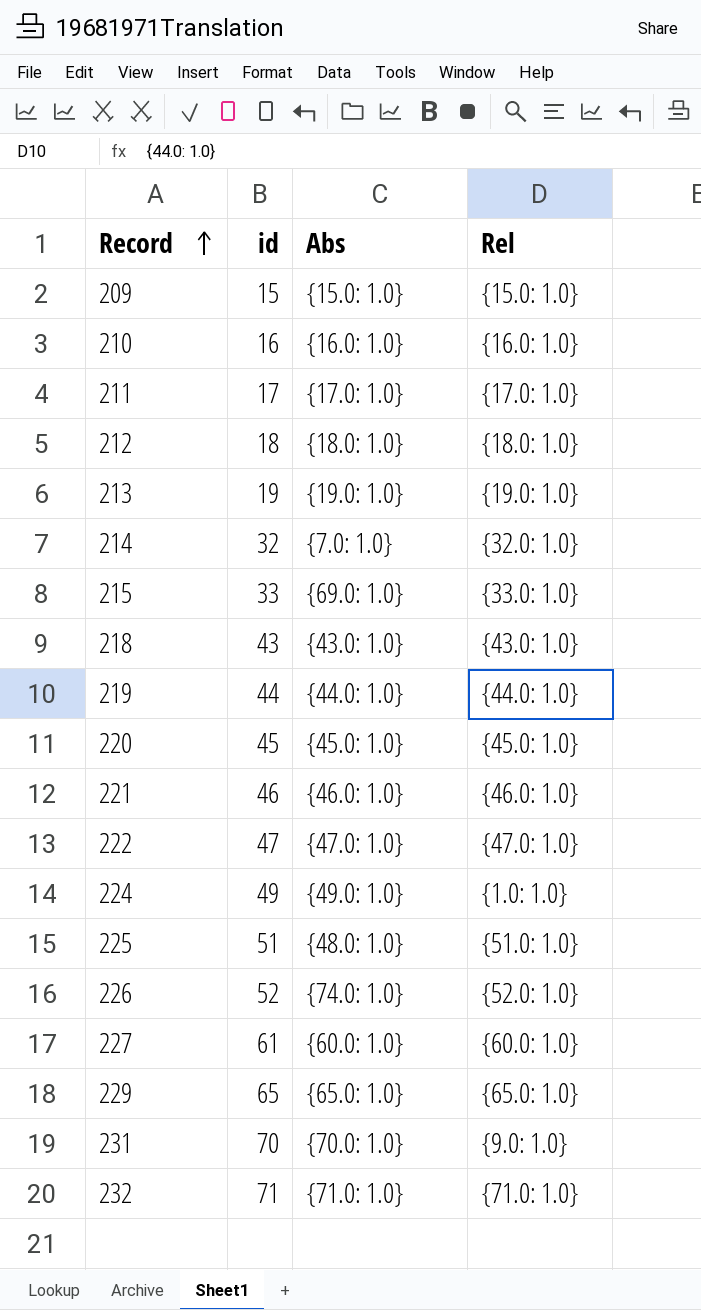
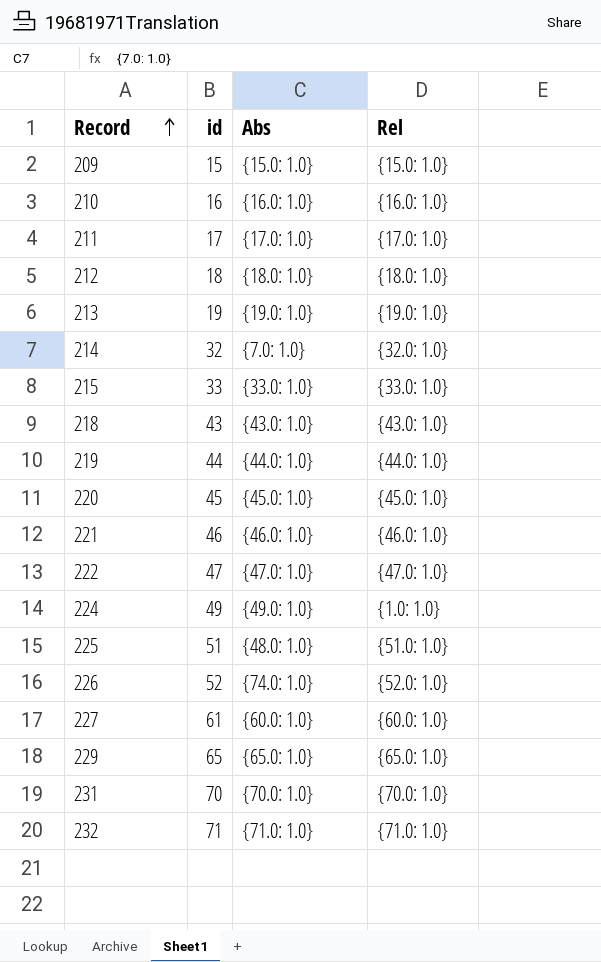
215 | Abs: {69.0: 1.0} -> {33.0: 1.0}
231 | Rel: {9.0: 1.0} -> {70.0: 1.0}

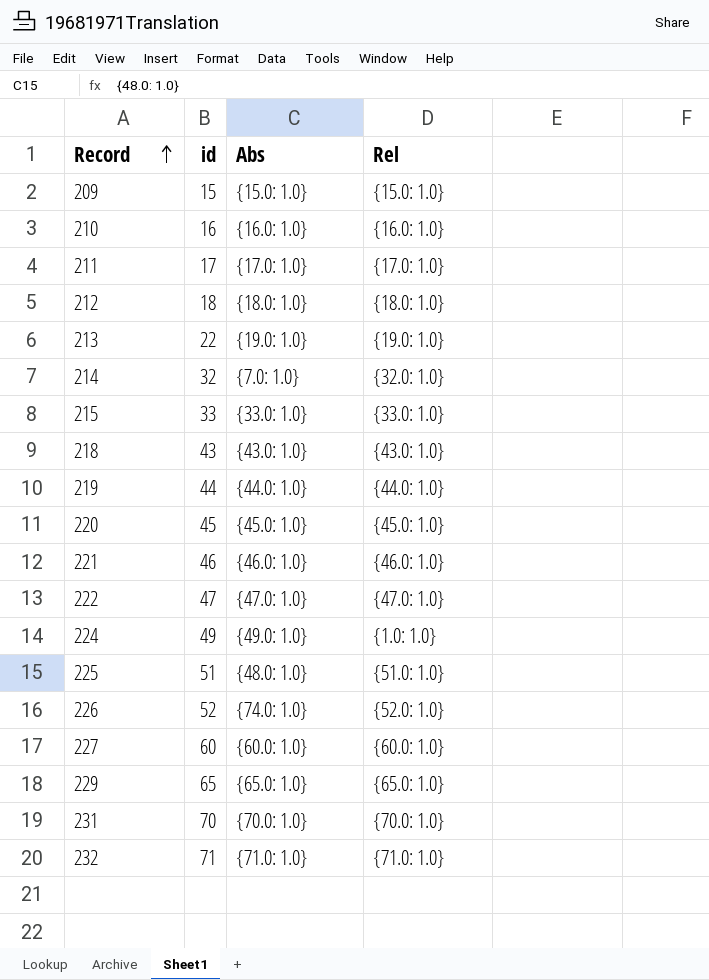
213 | id: 19 -> 22
227 | id: 61 -> 60

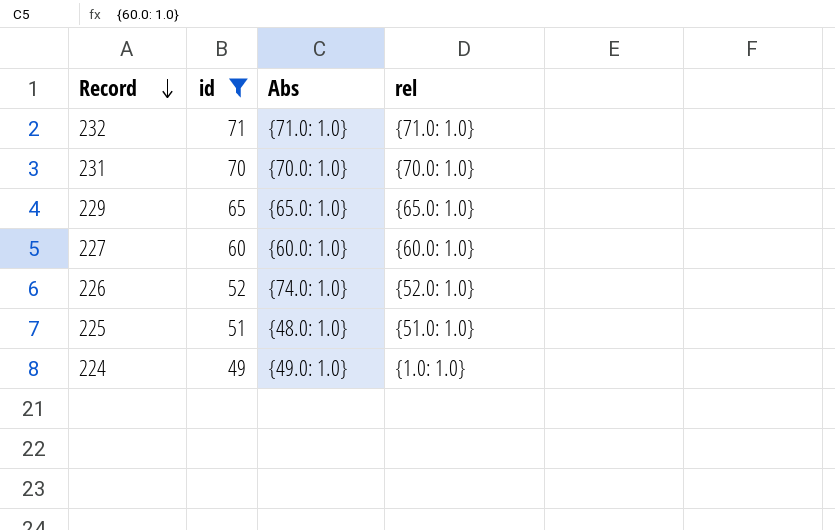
filter: none -> id >= 49
row order: Record ascending -> Record descending
column name: Rel -> rel

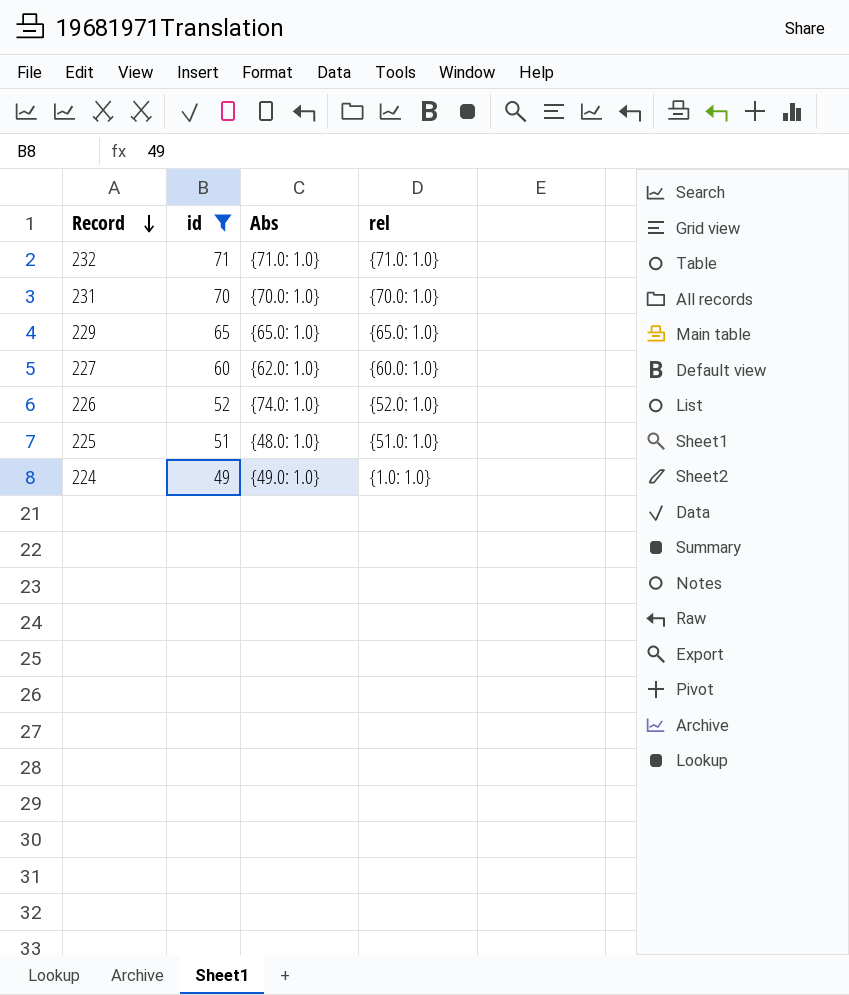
227 | Abs: {60.0: 1.0} -> {62.0: 1.0}

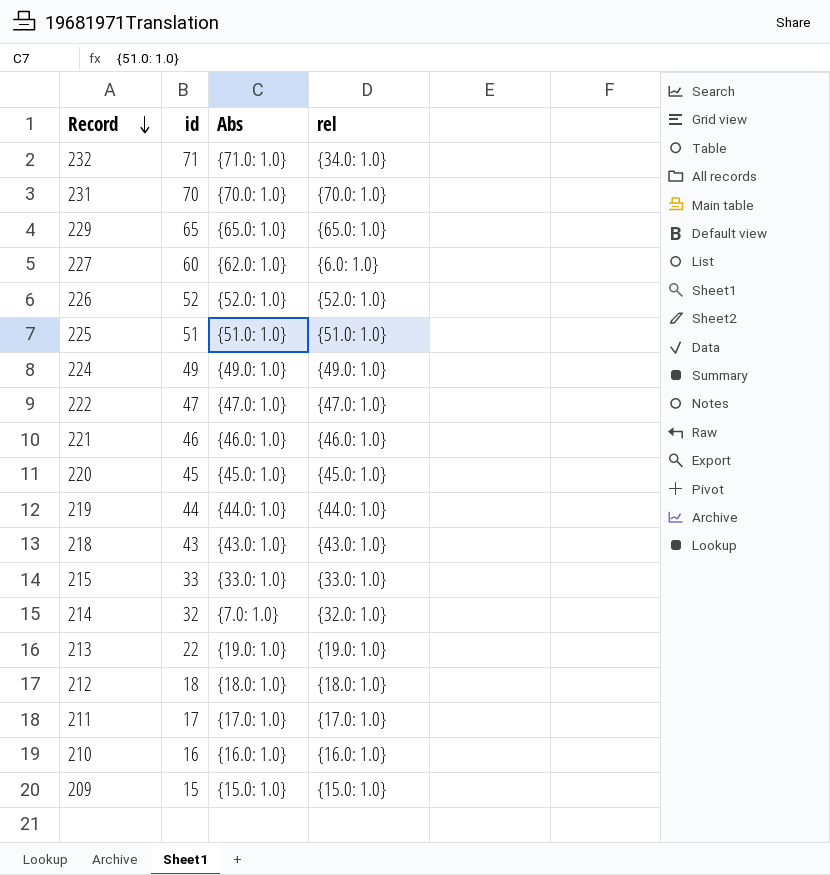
filter: id >= 49 -> none
232 | rel: {71.0: 1.0} -> {34.0: 1.0}
227 | rel: {60.0: 1.0} -> {6.0: 1.0}
226 | Abs: {74.0: 1.0} -> {52.0: 1.0}
225 | Abs: {48.0: 1.0} -> {51.0: 1.0}
224 | rel: {1.0: 1.0} -> {49.0: 1.0}

